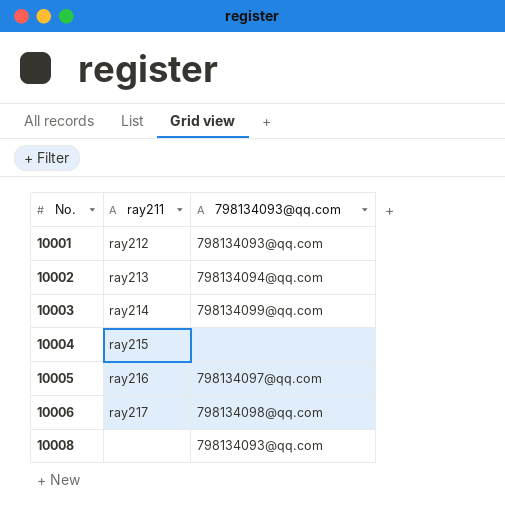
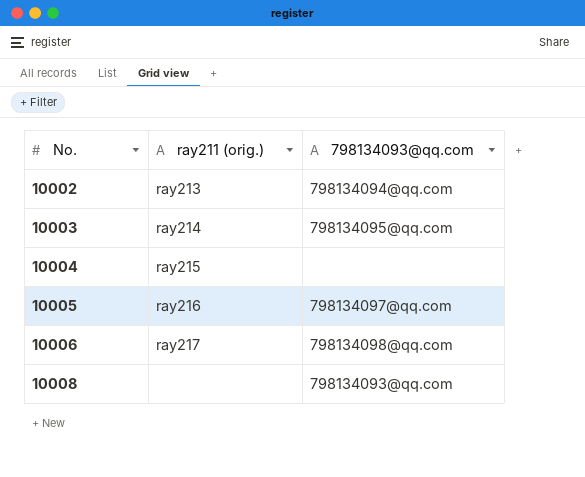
column name: ray211 -> ray211 (orig.)
row 10001: ray212 | 798134093@qq.com -> none
10003 | 798134093@qq.com: 798134099@qq.com -> 798134095@qq.com

